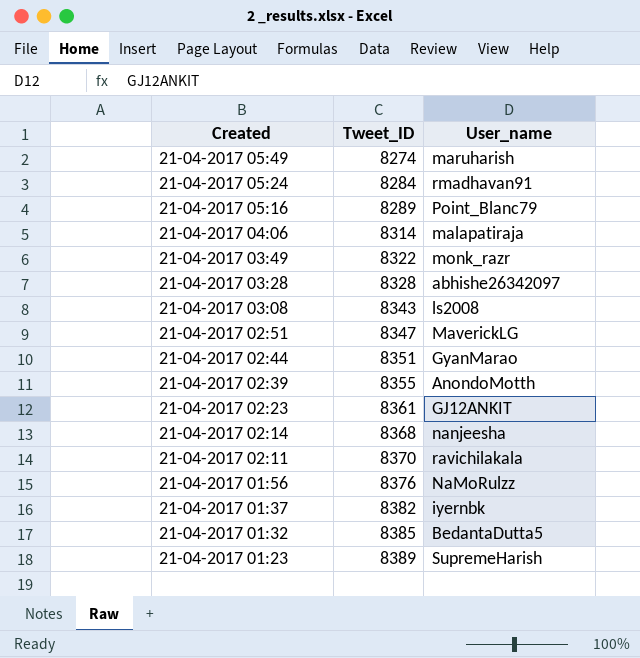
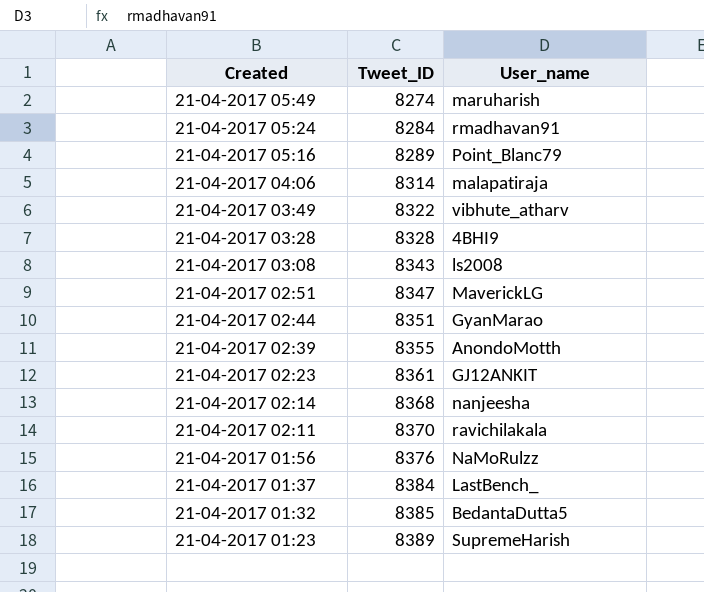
21-04-2017 03:49 | User_name: monk_razr -> vibhute_atharv
21-04-2017 03:28 | User_name: abhishe26342097 -> 4BHI9
21-04-2017 01:37 | Tweet_ID: 8382 -> 8384
21-04-2017 01:37 | User_name: iyernbk -> LastBench_

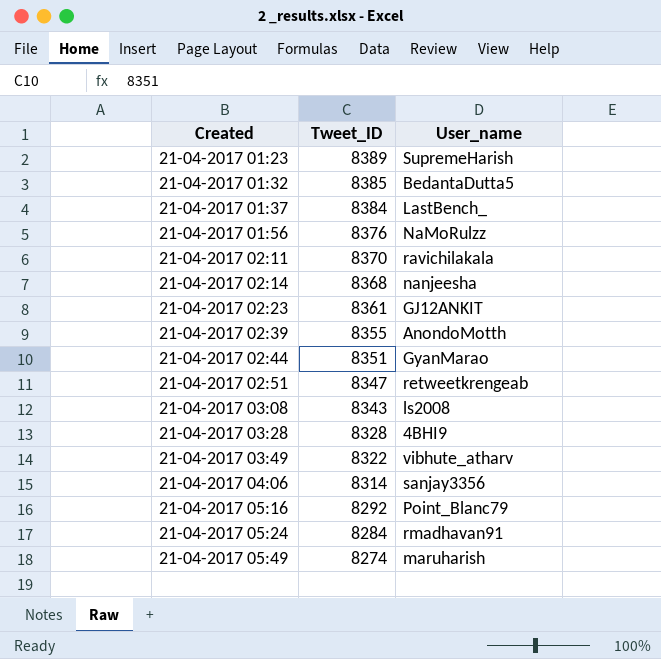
row order: Created descending -> Created ascending
21-04-2017 02:51 | User_name: MaverickLG -> retweetkrengeab
21-04-2017 04:06 | User_name: malapatiraja -> sanjay3356
21-04-2017 05:16 | Tweet_ID: 8289 -> 8292

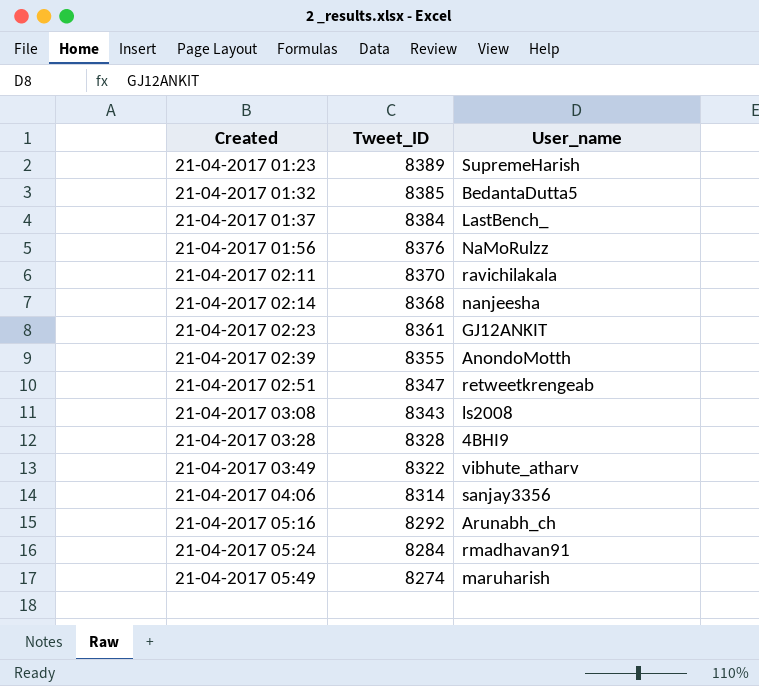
row 21-04-2017 02:44: 8351 | GyanMarao -> none
21-04-2017 05:16 | User_name: Point_Blanc79 -> Arunabh_ch

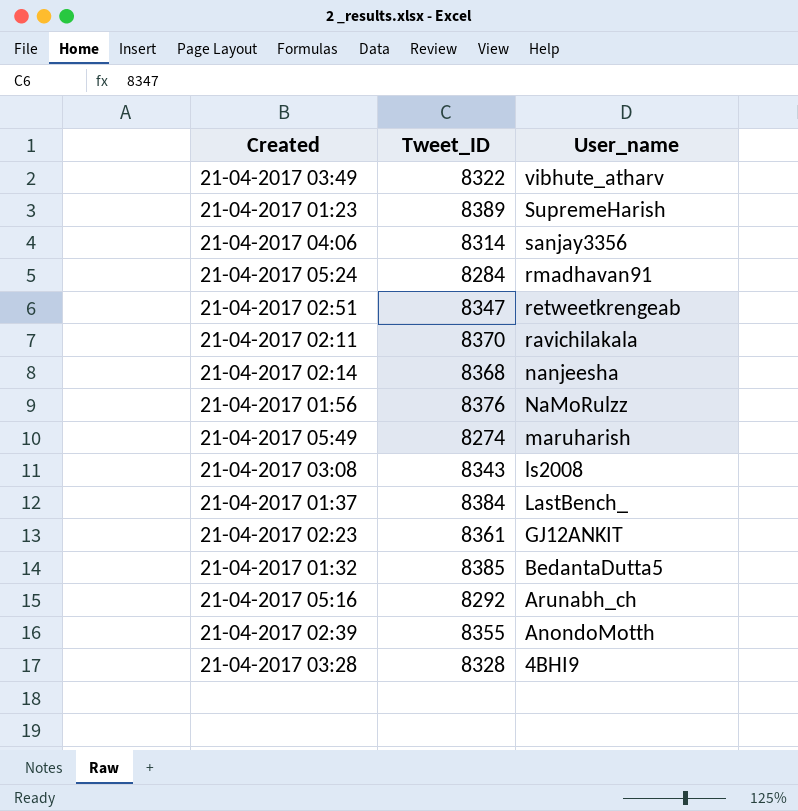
row order: Created ascending -> User_name descending

